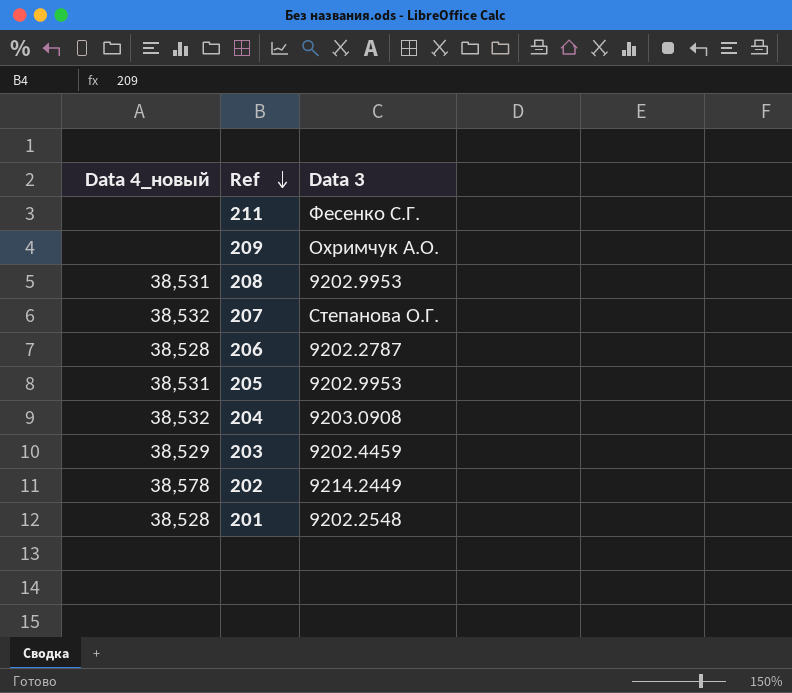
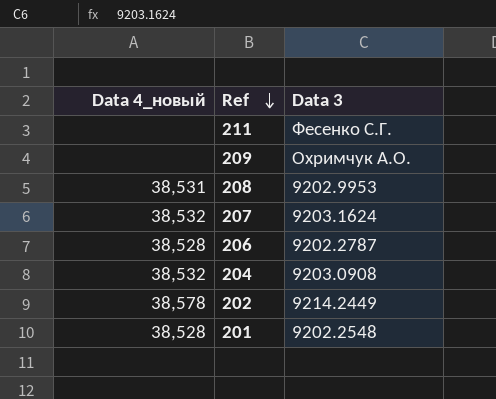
row 205: 38,531 | 9202.9953 -> none
row 203: 38,529 | 9202.4459 -> none
207 | Data 3: Степанова О.Г. -> 9203.1624

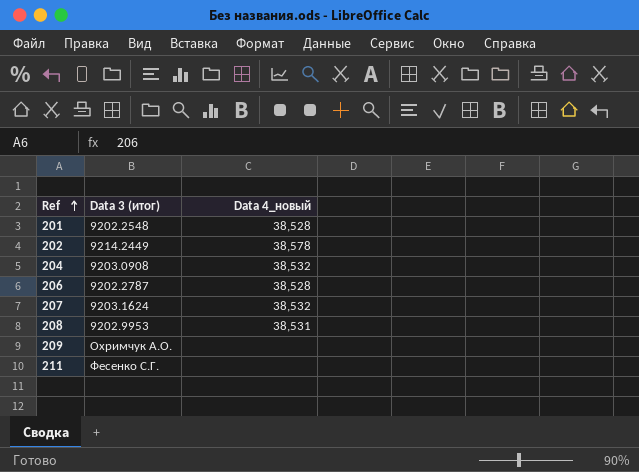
row order: Ref descending -> Ref ascending
column name: Data 3 -> Data 3 (итог)
column Data 4_новый | position: 1 -> 3

